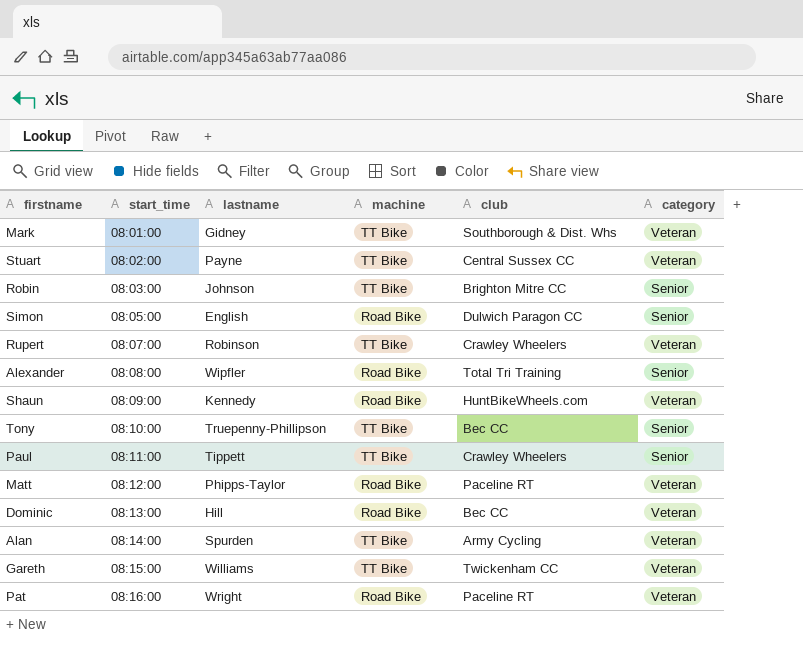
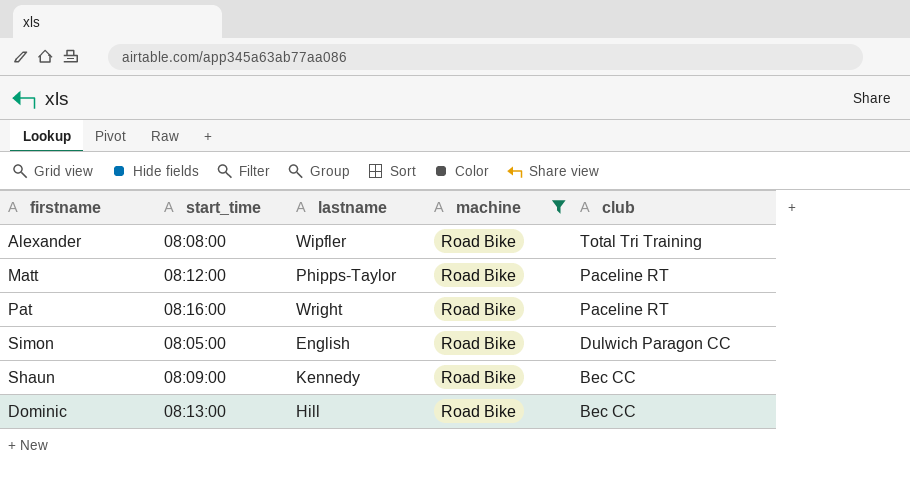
filter: none -> machine = Road Bike
row order: start_time ascending -> club descending
column category | position: 6 -> none
Shaun | club: HuntBikeWheels.com -> Bec CC

